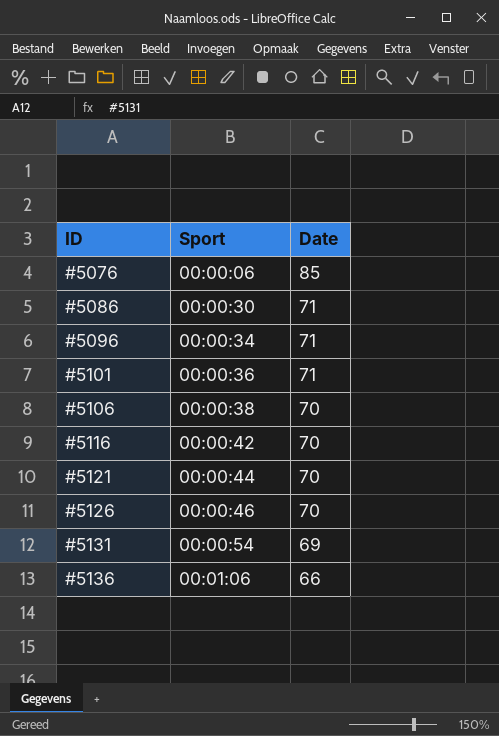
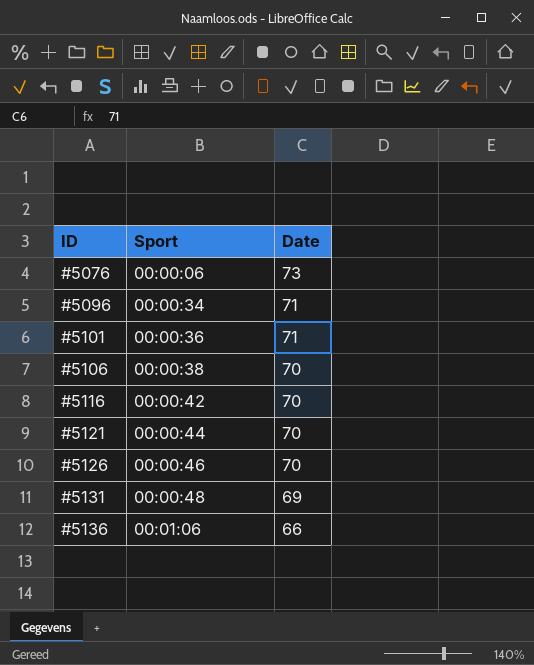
row #5086: 00:00:30 | 71 -> none
#5076 | Date: 85 -> 73
#5131 | Sport: 00:00:54 -> 00:00:48

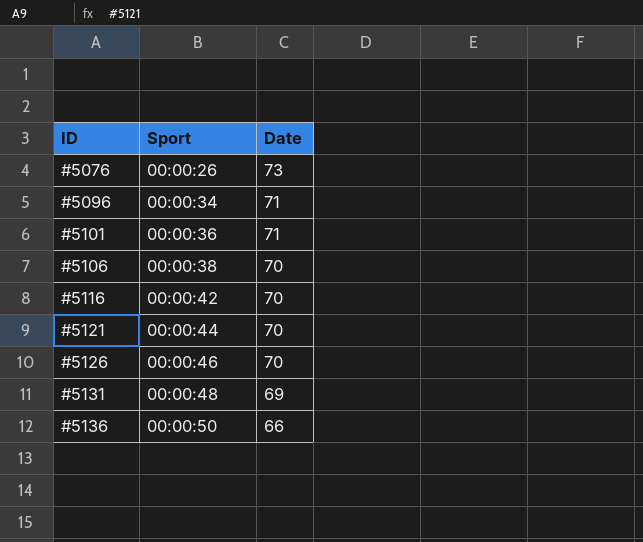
#5076 | Sport: 00:00:06 -> 00:00:26
#5136 | Sport: 00:01:06 -> 00:00:50

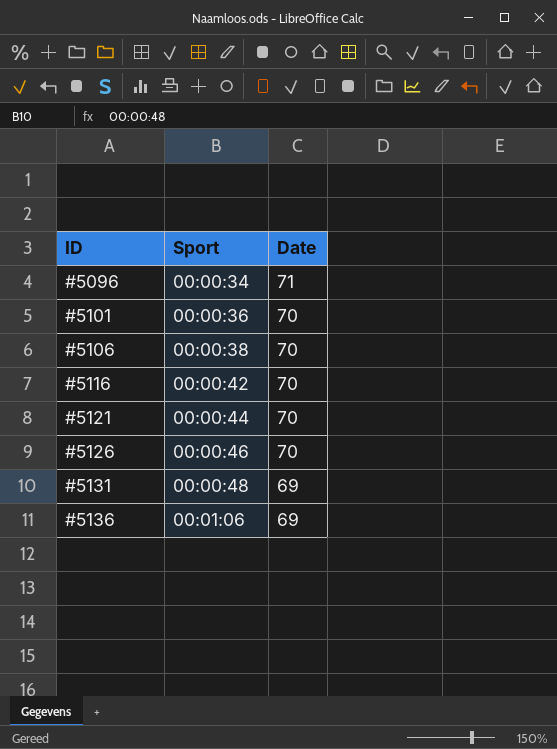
row #5076: 00:00:26 | 73 -> none
#5101 | Date: 71 -> 70
#5136 | Sport: 00:00:50 -> 00:01:06
#5136 | Date: 66 -> 69

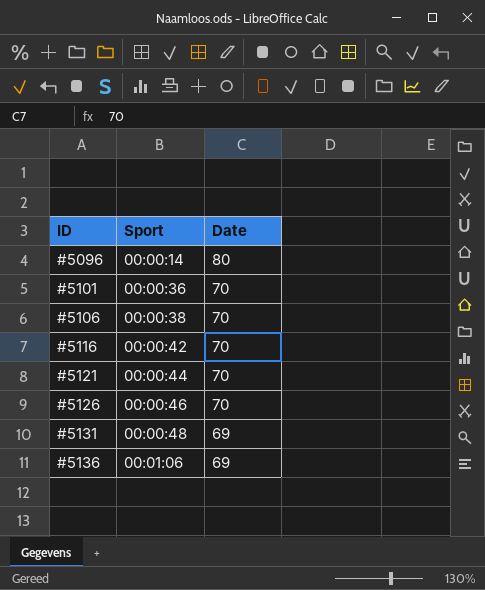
#5096 | Sport: 00:00:34 -> 00:00:14
#5096 | Date: 71 -> 80

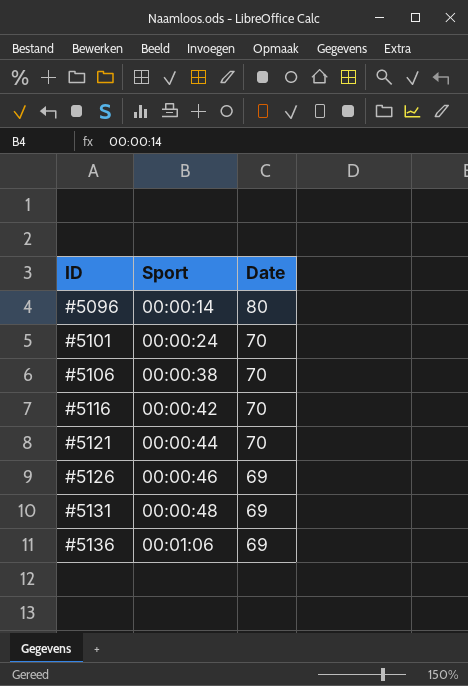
#5101 | Sport: 00:00:36 -> 00:00:24
#5126 | Date: 70 -> 69

